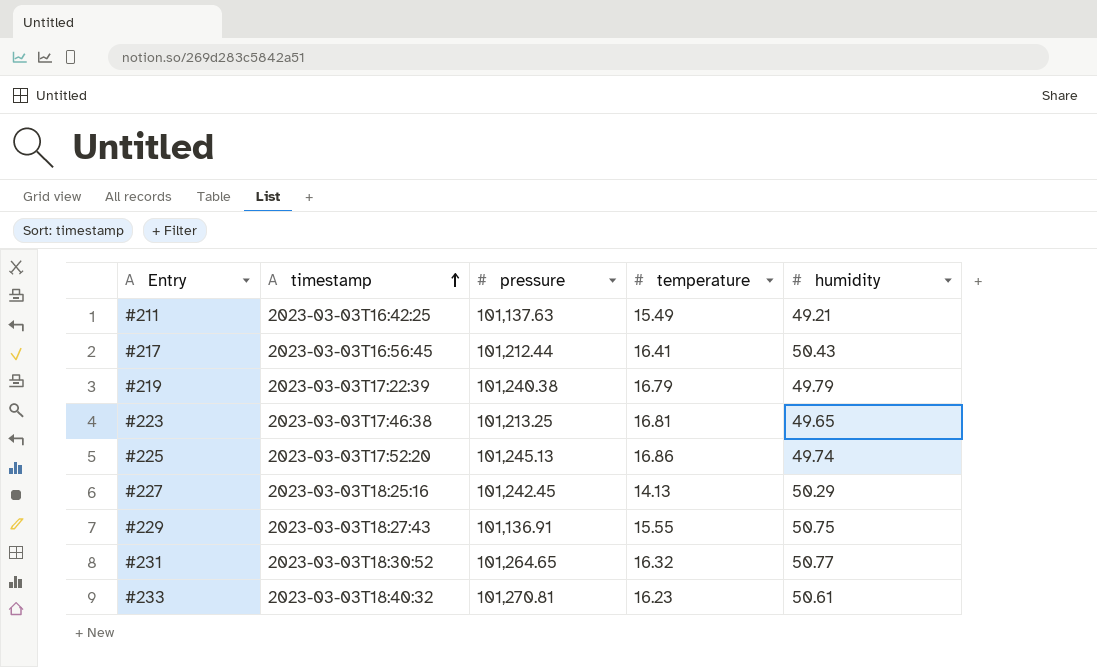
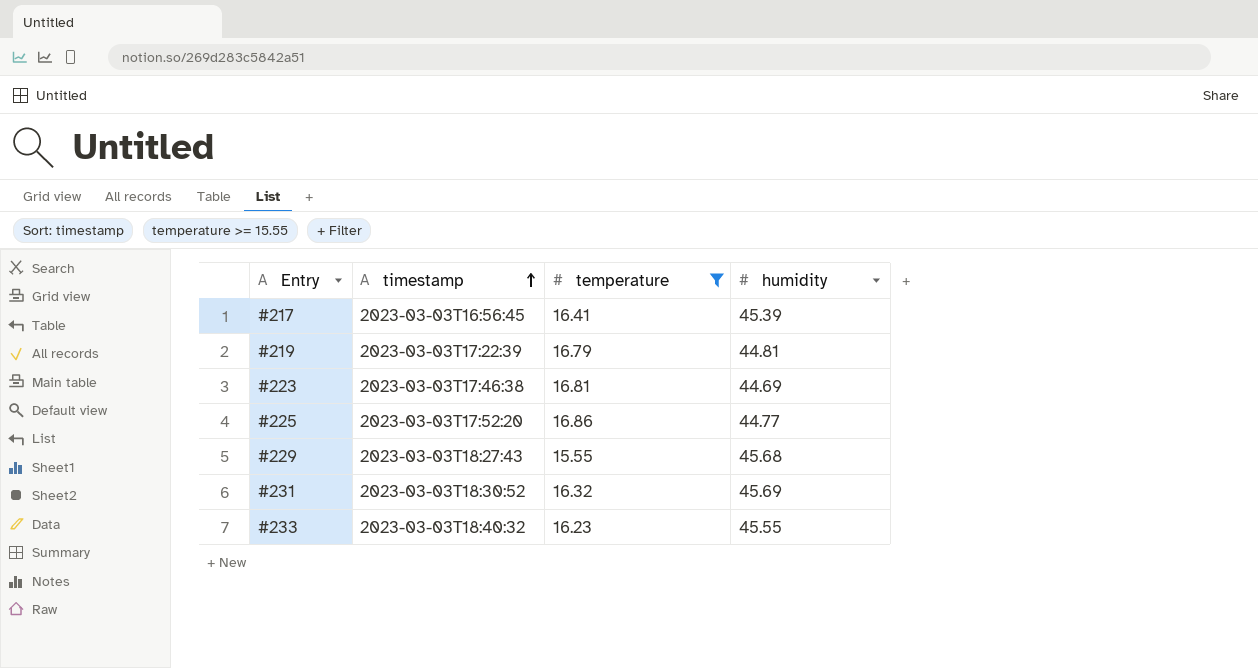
filter: none -> temperature >= 15.55
column pressure | position: 3 -> none
#217 | humidity: 50.43 -> 45.39
#219 | humidity: 49.79 -> 44.81
#223 | humidity: 49.65 -> 44.69
#225 | humidity: 49.74 -> 44.77
#229 | humidity: 50.75 -> 45.68
#231 | humidity: 50.77 -> 45.69
#233 | humidity: 50.61 -> 45.55

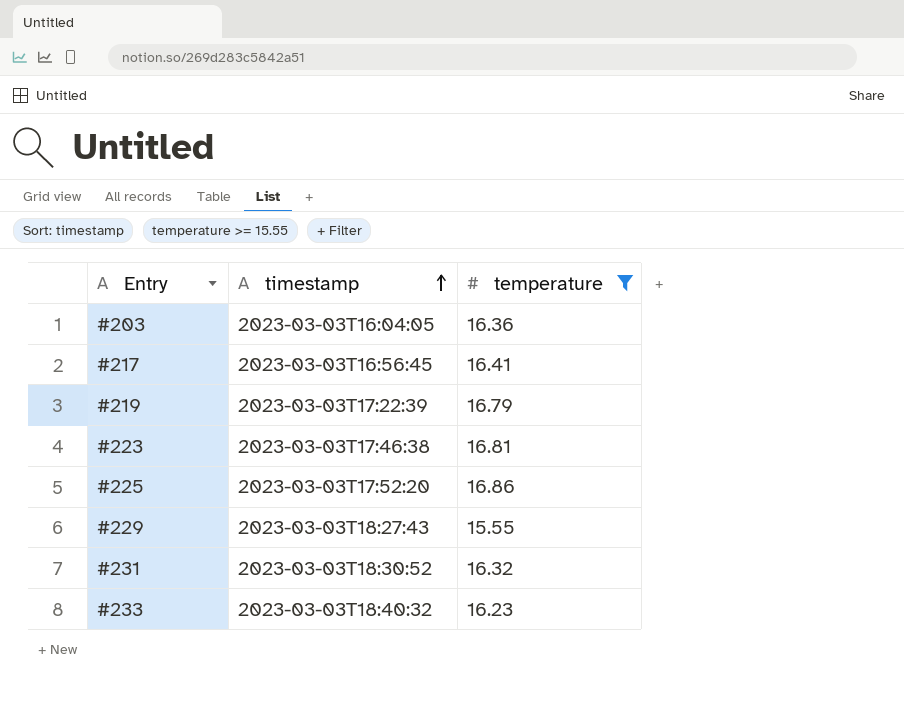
column humidity | position: 4 -> none
row #203: none -> 2023-03-03T16:04:05 | 16.36

